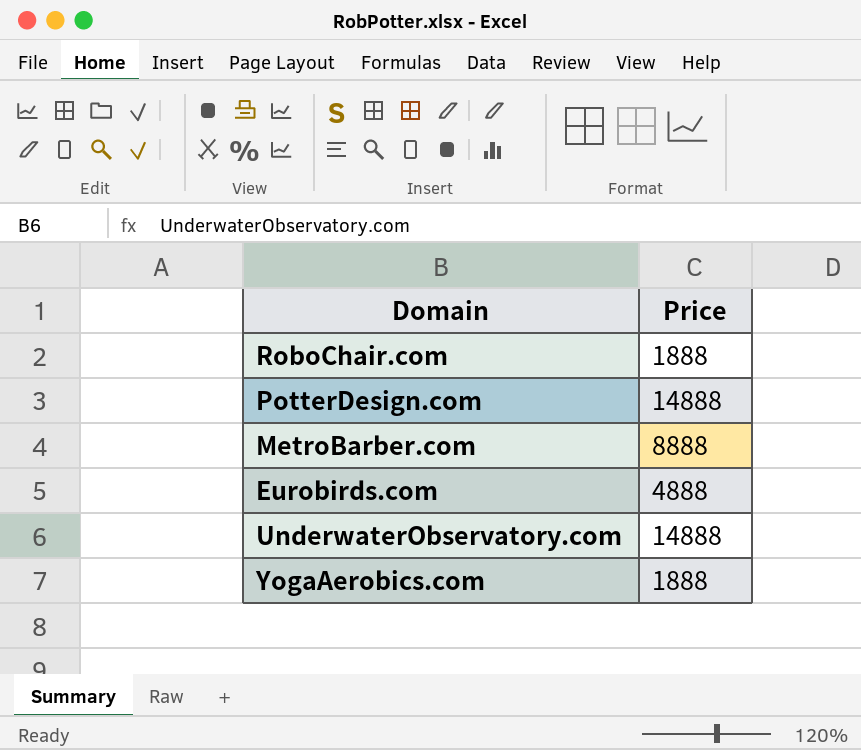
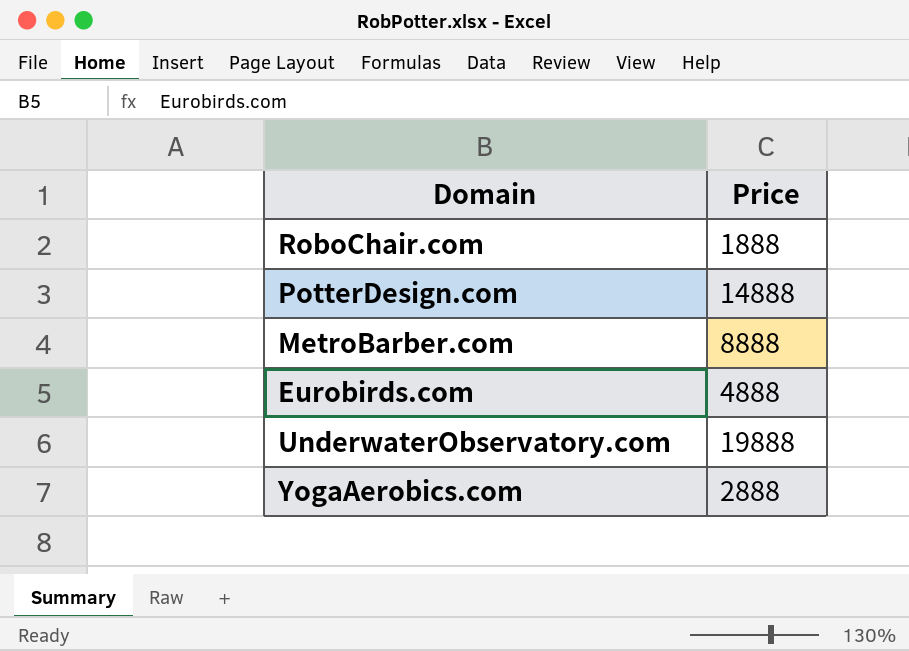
UnderwaterObservatory.com | Price: 14888 -> 19888
YogaAerobics.com | Price: 1888 -> 2888

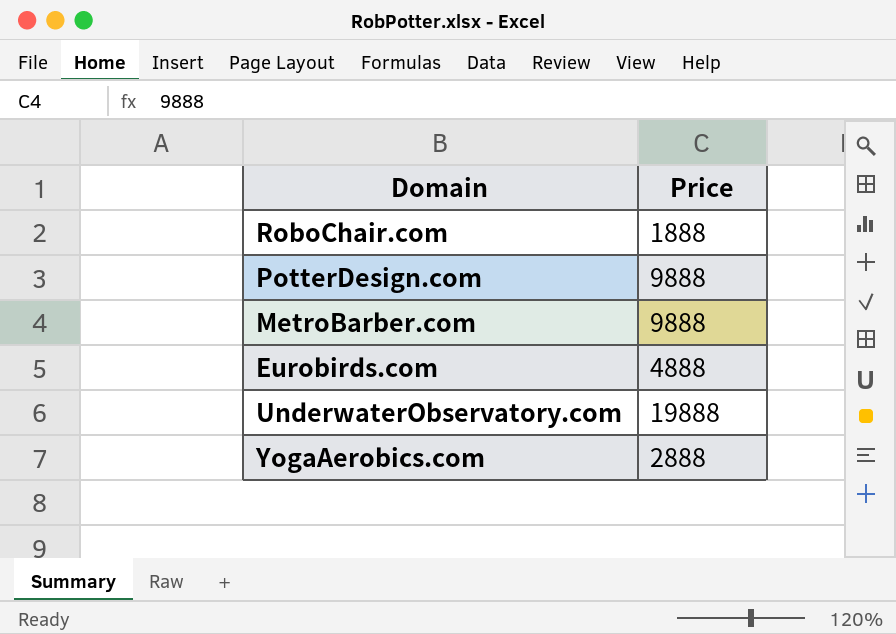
PotterDesign.com | Price: 14888 -> 9888
MetroBarber.com | Price: 8888 -> 9888

